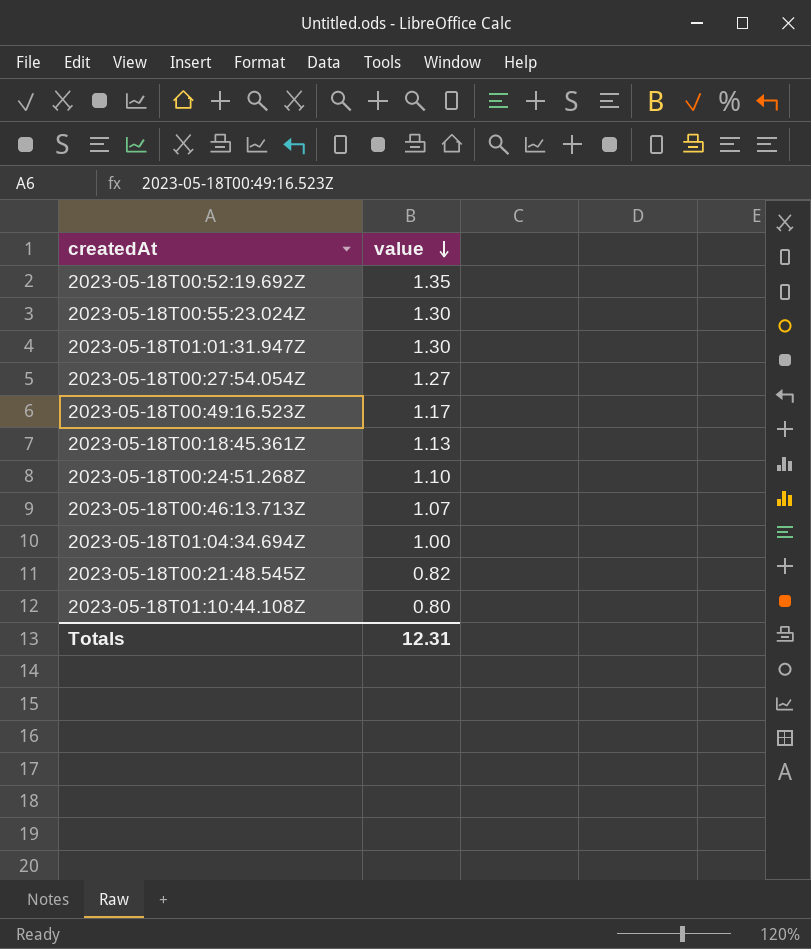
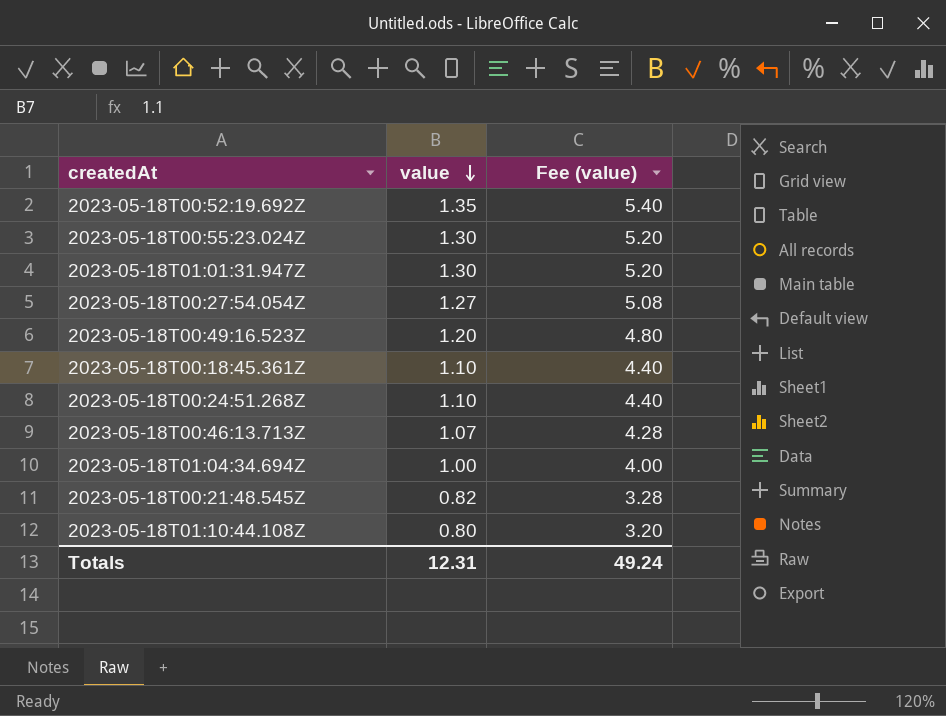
column Fee (value) | formula: none -> [value] * 4
2023-05-18T00:49:16.523Z | value: 1.17 -> 1.20
2023-05-18T00:18:45.361Z | value: 1.13 -> 1.10

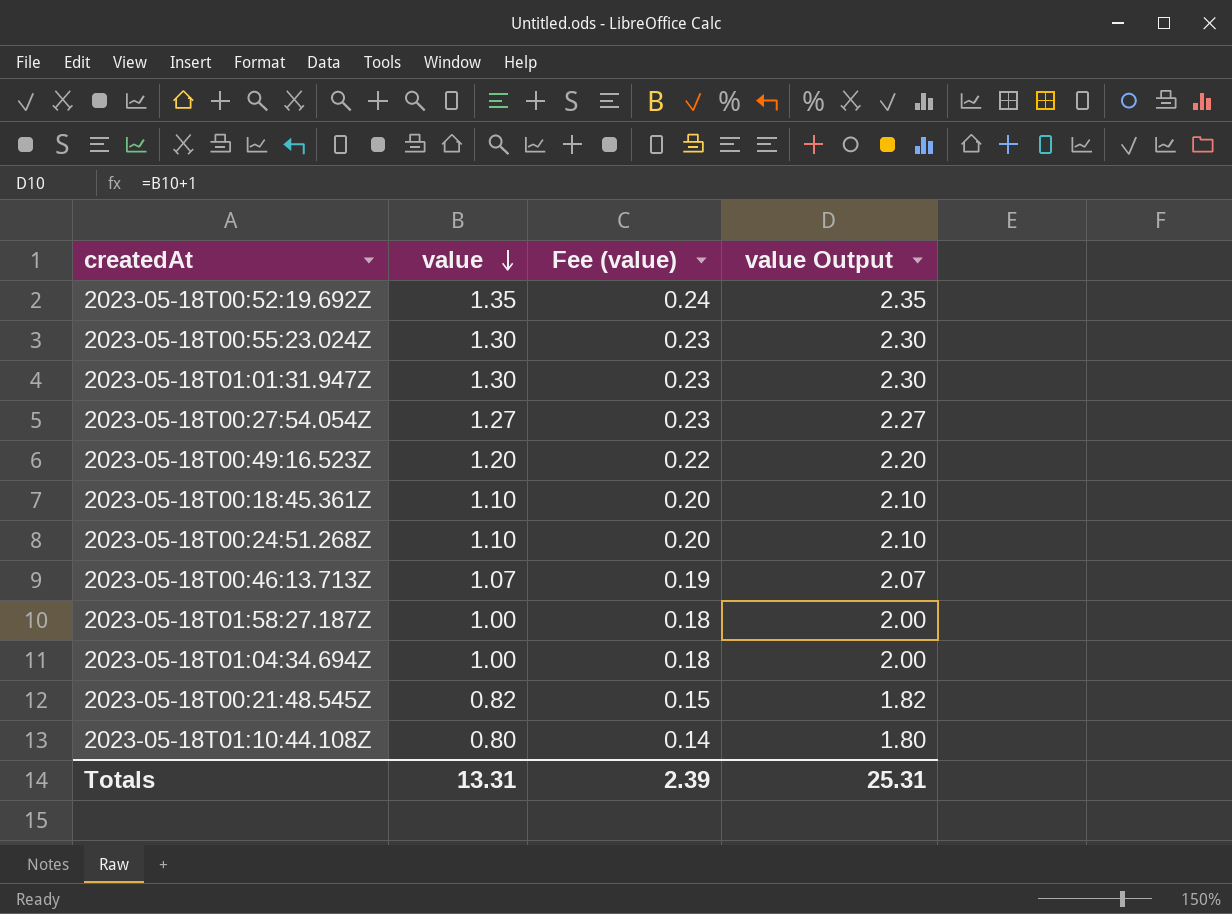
column Fee (value) | formula: [value] * 4 -> [value] * 0.18
column value Output | formula: none -> [value] + 1
row 2023-05-18T01:58:27.187Z: none -> 1.00 | 0.18 | 2.00
Totals | value: 12.31 -> 13.31
Totals | Fee (value): 49.24 -> 2.39

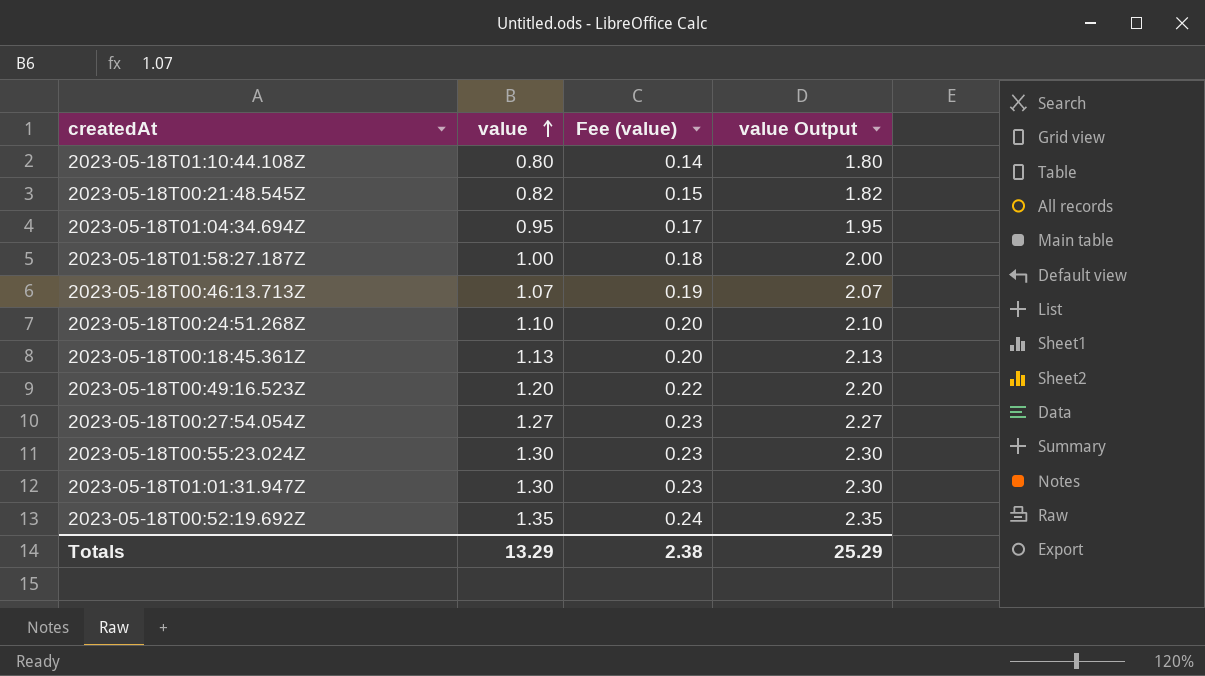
row order: value descending -> value ascending
2023-05-18T01:04:34.694Z | value: 1.00 -> 0.95
2023-05-18T01:04:34.694Z | Fee (value): 0.18 -> 0.17
2023-05-18T01:04:34.694Z | value Output: 2.00 -> 1.95
2023-05-18T00:18:45.361Z | value: 1.10 -> 1.13
2023-05-18T00:18:45.361Z | value Output: 2.10 -> 2.13
Totals | value: 13.31 -> 13.29
Totals | Fee (value): 2.39 -> 2.38
Totals | value Output: 25.31 -> 25.29

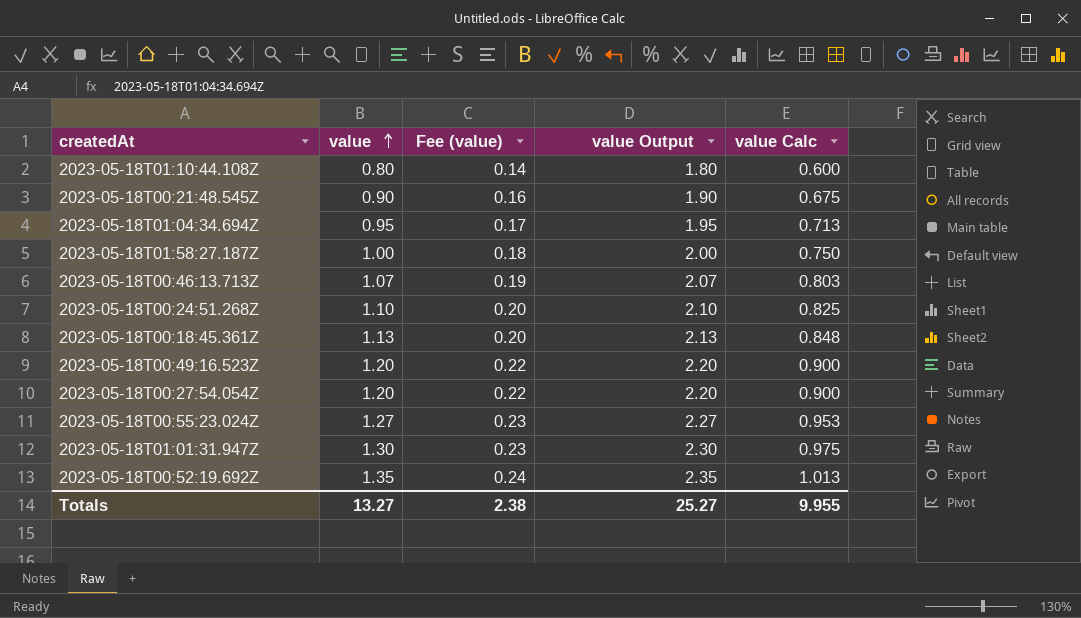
column value Calc | formula: none -> [value] * 0.75
2023-05-18T00:21:48.545Z | value: 0.82 -> 0.90
2023-05-18T00:21:48.545Z | Fee (value): 0.15 -> 0.16
2023-05-18T00:21:48.545Z | value Output: 1.82 -> 1.90
2023-05-18T00:27:54.054Z | value: 1.27 -> 1.20
2023-05-18T00:27:54.054Z | Fee (value): 0.23 -> 0.22
2023-05-18T00:27:54.054Z | value Output: 2.27 -> 2.20
2023-05-18T00:55:23.024Z | value: 1.30 -> 1.27
2023-05-18T00:55:23.024Z | value Output: 2.30 -> 2.27
Totals | value: 13.29 -> 13.27
Totals | value Output: 25.29 -> 25.27

